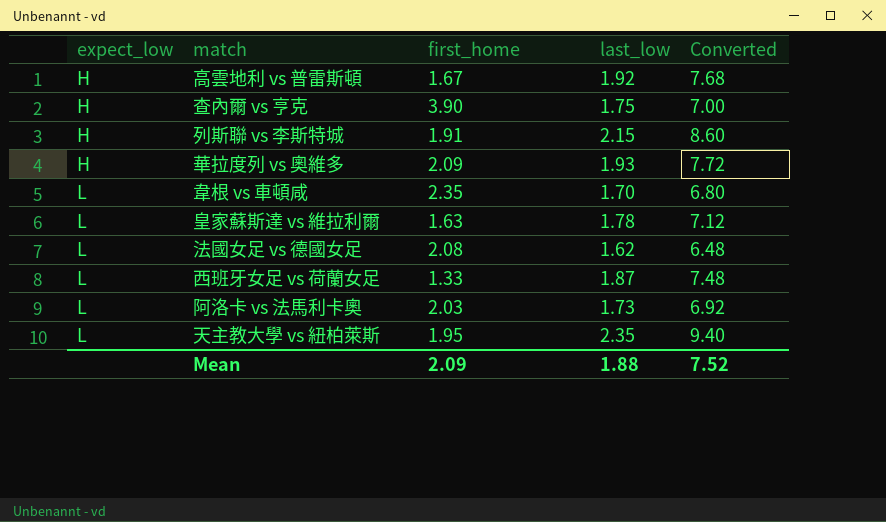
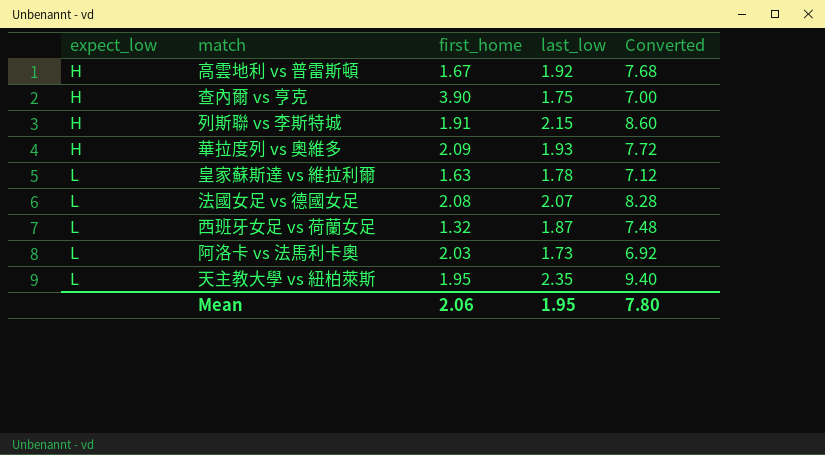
row 韋根 vs 車頓咸: L | 2.35 | 1.70 | 6.80 -> none
法國女足 vs 德國女足 | last_low: 1.62 -> 2.07
法國女足 vs 德國女足 | Converted: 6.48 -> 8.28
西班牙女足 vs 荷蘭女足 | first_home: 1.33 -> 1.32
Mean | first_home: 2.09 -> 2.06
Mean | last_low: 1.88 -> 1.95
Mean | Converted: 7.52 -> 7.80

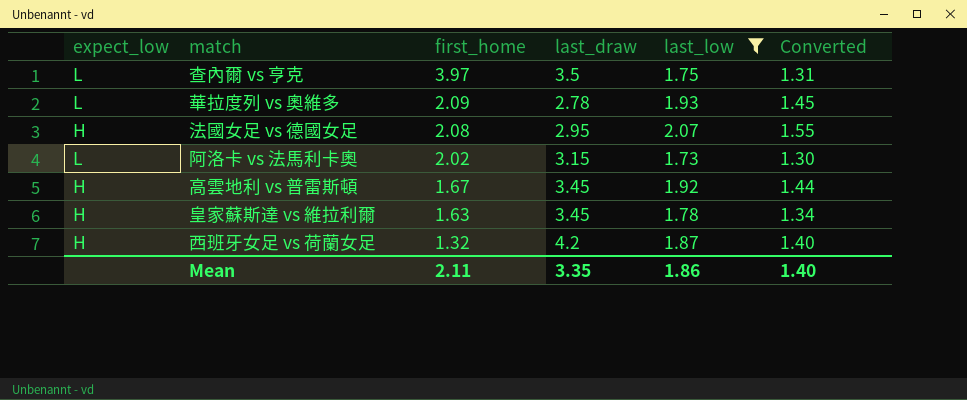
filter: none -> last_low <= 2.07
row order: expect_low ascending -> first_home descending
column last_draw | position: none -> 4
column Converted | formula: [last_low] * 4 -> [last_low] * 0.75
查內爾 vs 亨克 | expect_low: H -> L
查內爾 vs 亨克 | first_home: 3.90 -> 3.97
華拉度列 vs 奧維多 | expect_low: H -> L
法國女足 vs 德國女足 | expect_low: L -> H
阿洛卡 vs 法馬利卡奧 | first_home: 2.03 -> 2.02
皇家蘇斯達 vs 維拉利爾 | expect_low: L -> H
西班牙女足 vs 荷蘭女足 | expect_low: L -> H
Mean | first_home: 2.06 -> 2.11
Mean | last_low: 1.95 -> 1.86
Mean | Converted: 7.80 -> 1.40

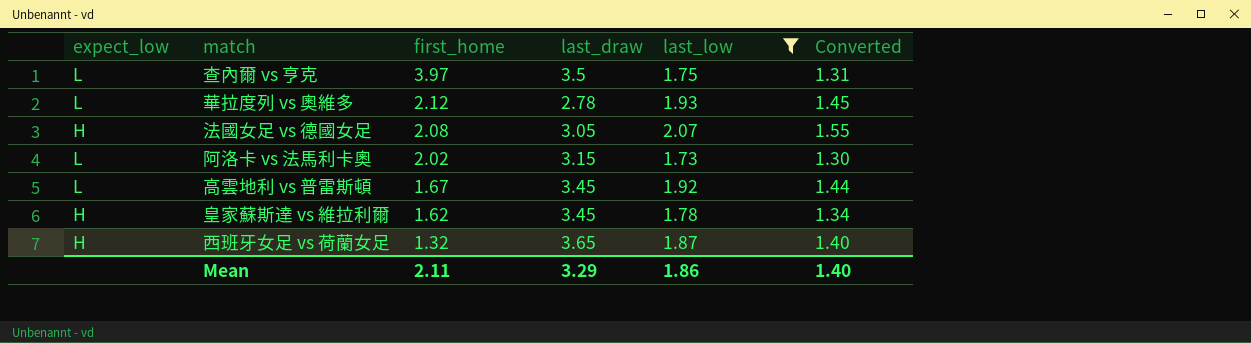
華拉度列 vs 奧維多 | first_home: 2.09 -> 2.12
法國女足 vs 德國女足 | last_draw: 2.95 -> 3.05
高雲地利 vs 普雷斯頓 | expect_low: H -> L
皇家蘇斯達 vs 維拉利爾 | first_home: 1.63 -> 1.62
西班牙女足 vs 荷蘭女足 | last_draw: 4.2 -> 3.65
Mean | last_draw: 3.35 -> 3.29

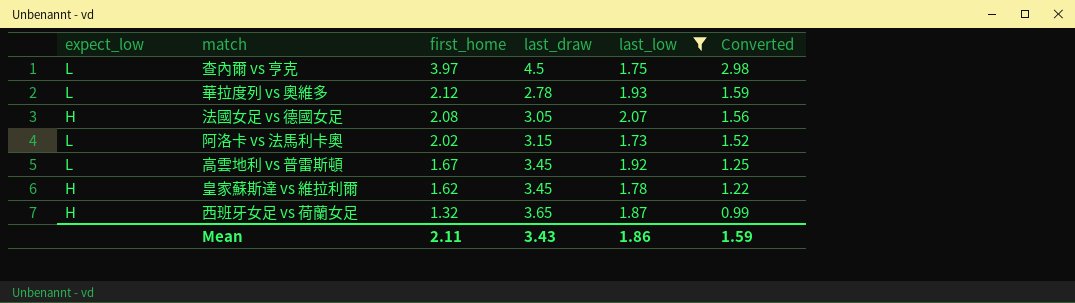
column Converted | formula: [last_low] * 0.75 -> [first_home] * 0.75
查內爾 vs 亨克 | last_draw: 3.5 -> 4.5
Mean | last_draw: 3.29 -> 3.43
Mean | Converted: 1.40 -> 1.59

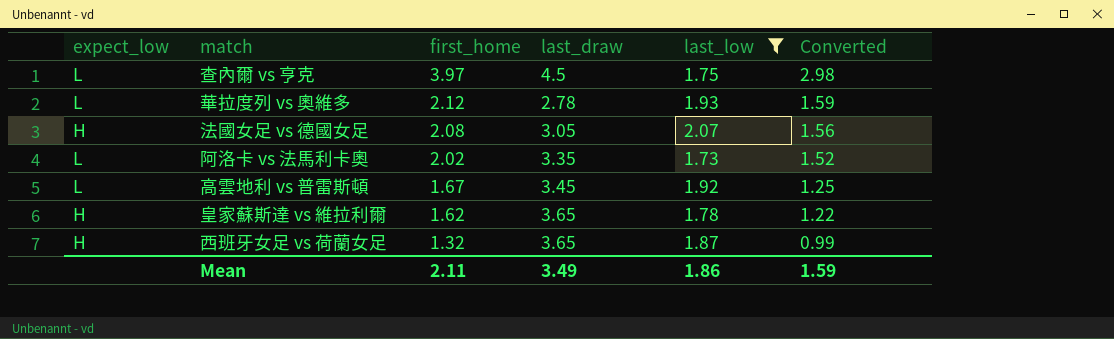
阿洛卡 vs 法馬利卡奧 | last_draw: 3.15 -> 3.35
皇家蘇斯達 vs 維拉利爾 | last_draw: 3.45 -> 3.65
Mean | last_draw: 3.43 -> 3.49

